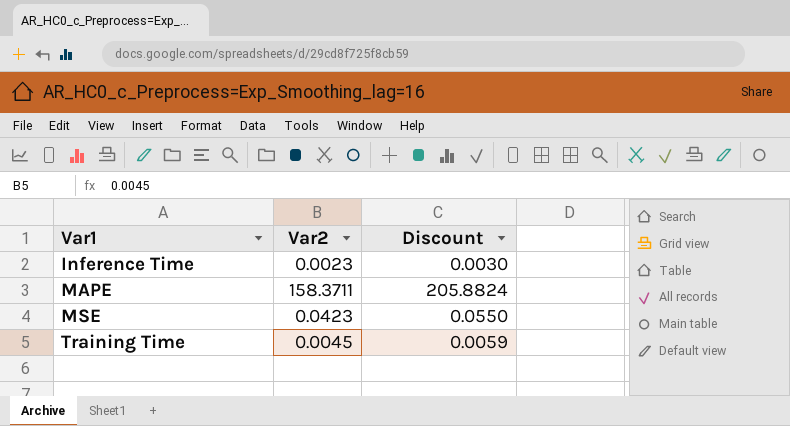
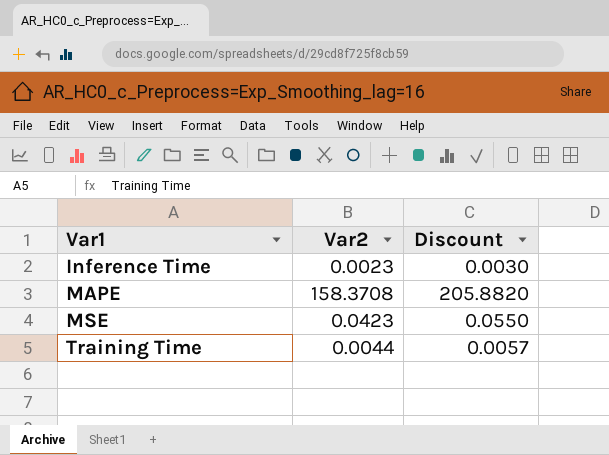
MAPE | Var2: 158.3711 -> 158.3708
MAPE | Discount: 205.8824 -> 205.8820
Training Time | Var2: 0.0045 -> 0.0044
Training Time | Discount: 0.0059 -> 0.0057

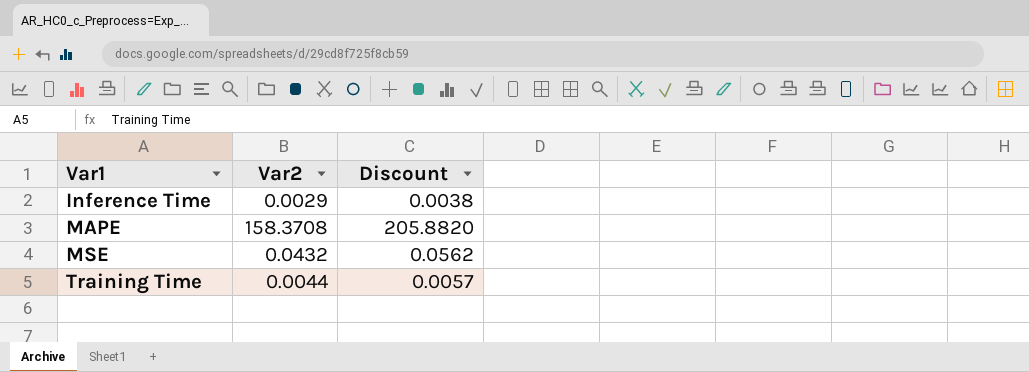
Inference Time | Var2: 0.0023 -> 0.0029
Inference Time | Discount: 0.0030 -> 0.0038
MSE | Var2: 0.0423 -> 0.0432
MSE | Discount: 0.0550 -> 0.0562

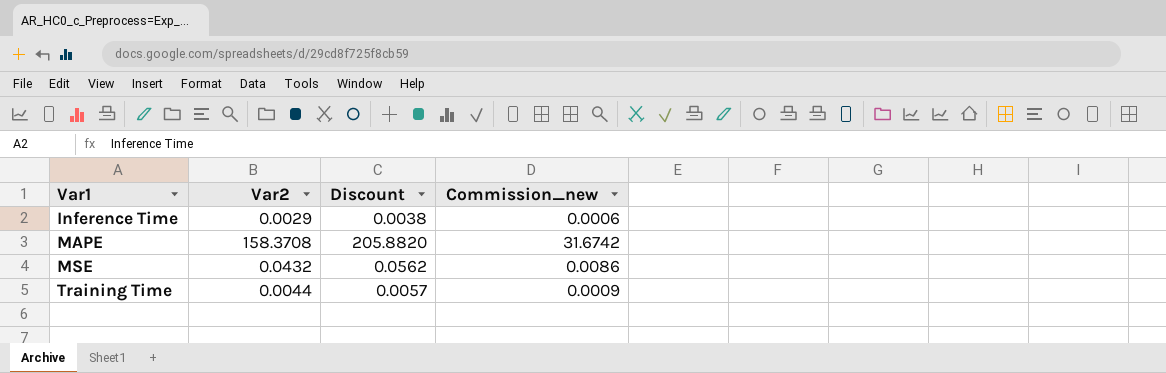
column Commission_new | formula: none -> [Var2] * 0.2

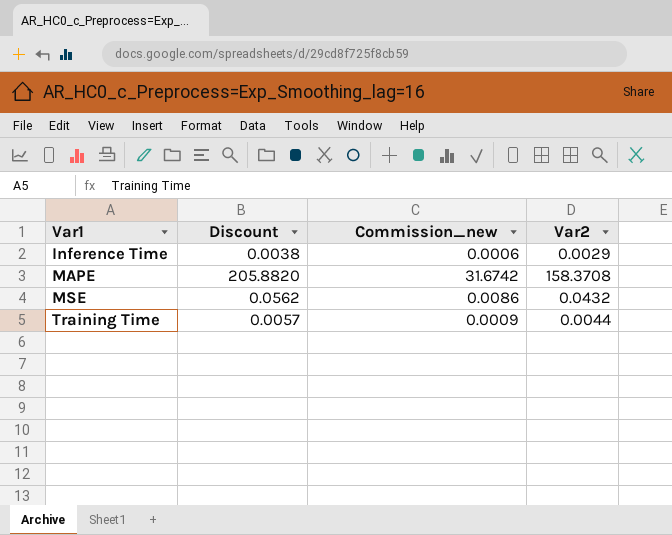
column Var2 | position: 2 -> 4

